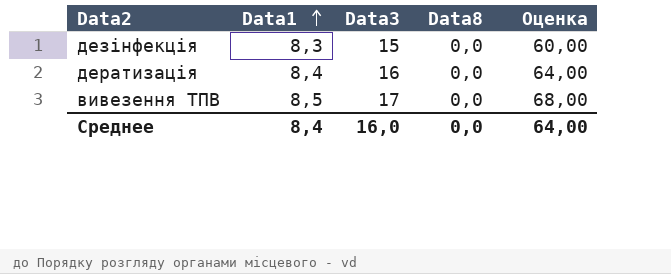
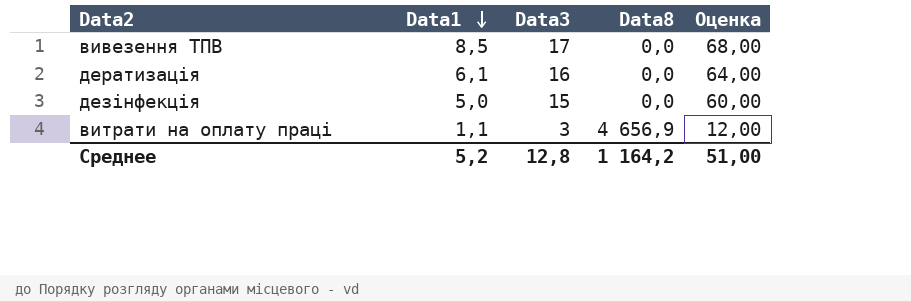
row order: Data1 ascending -> Data1 descending
дератизація | Data1: 8,4 -> 6,1
дезінфекція | Data1: 8,3 -> 5,0
row витрати на оплату праці: none -> 1,1 | 3 | 4 656,9 | 12,00
Среднее | Data1: 8,4 -> 5,2
Среднее | Data3: 16,0 -> 12,8
Среднее | Data8: 0,0 -> 1 164,2
Среднее | Оценка: 64,00 -> 51,00

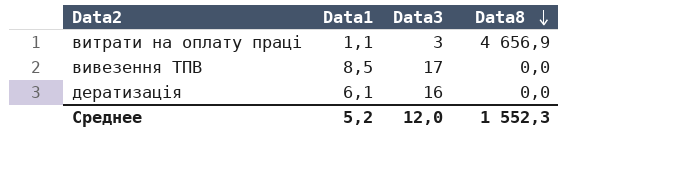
row order: Data1 descending -> Data8 descending
column Оценка | formula: [Data3] * 4 -> none
row дезінфекція: 5,0 | 15 | 0,0 | 60,00 -> none
Среднее | Data3: 12,8 -> 12,0
Среднее | Data8: 1 164,2 -> 1 552,3

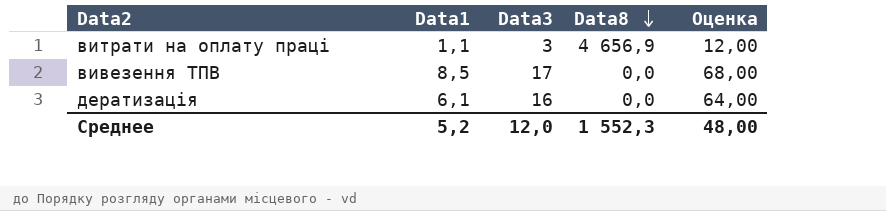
column Оценка | formula: none -> [Data3] * 4

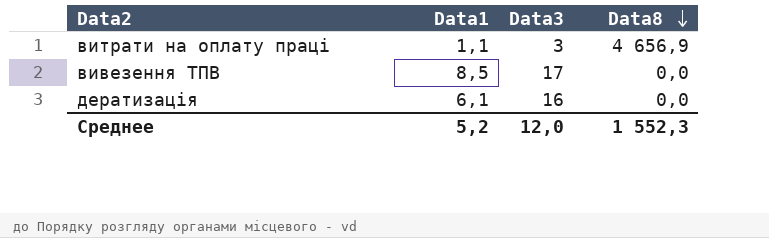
column Оценка | formula: [Data3] * 4 -> none

